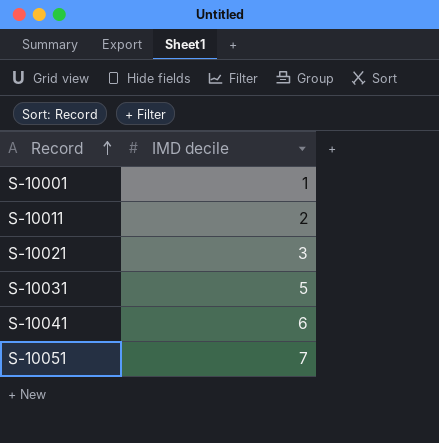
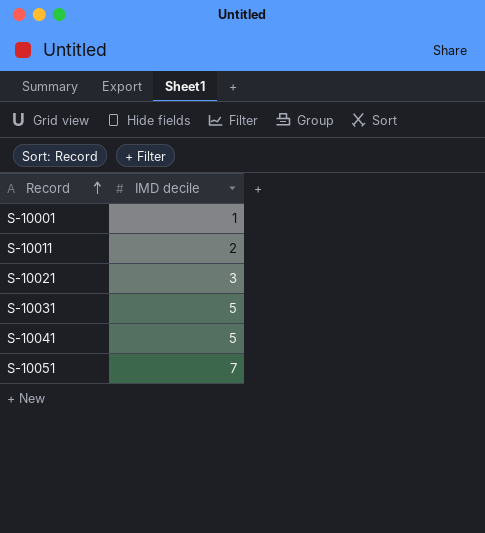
S-10041 | IMD decile: 6 -> 5

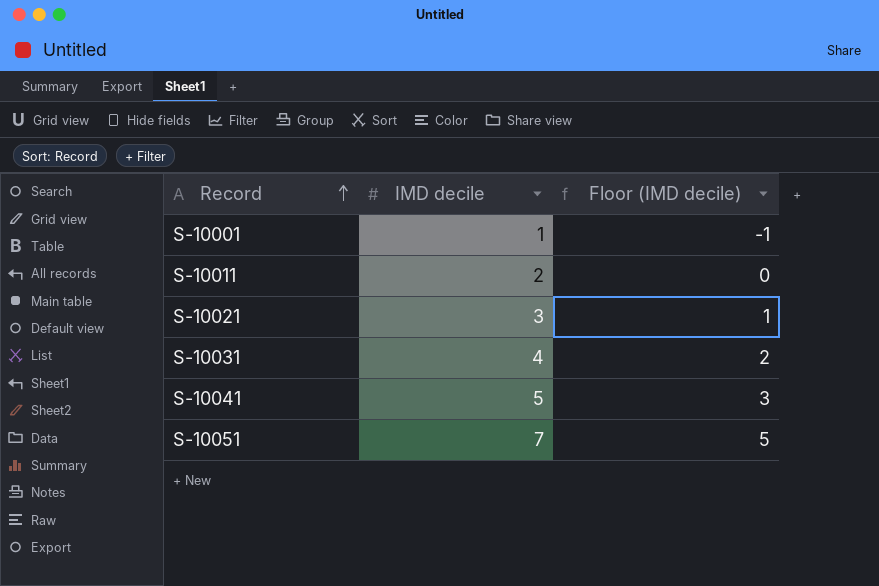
column Floor (IMD decile) | formula: none -> [IMD decile] - 2
S-10031 | IMD decile: 5 -> 4

